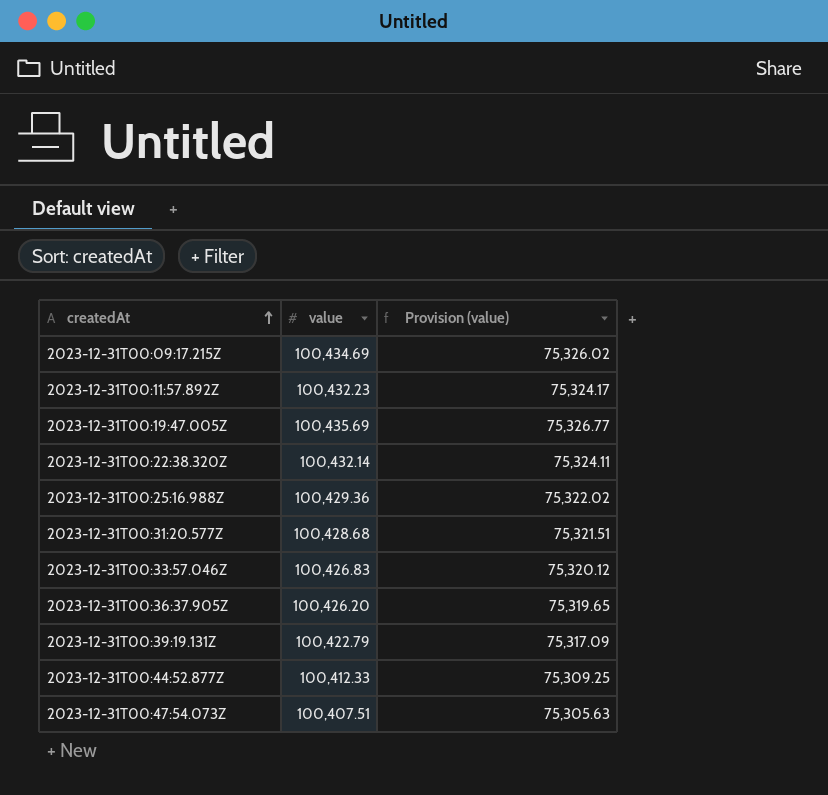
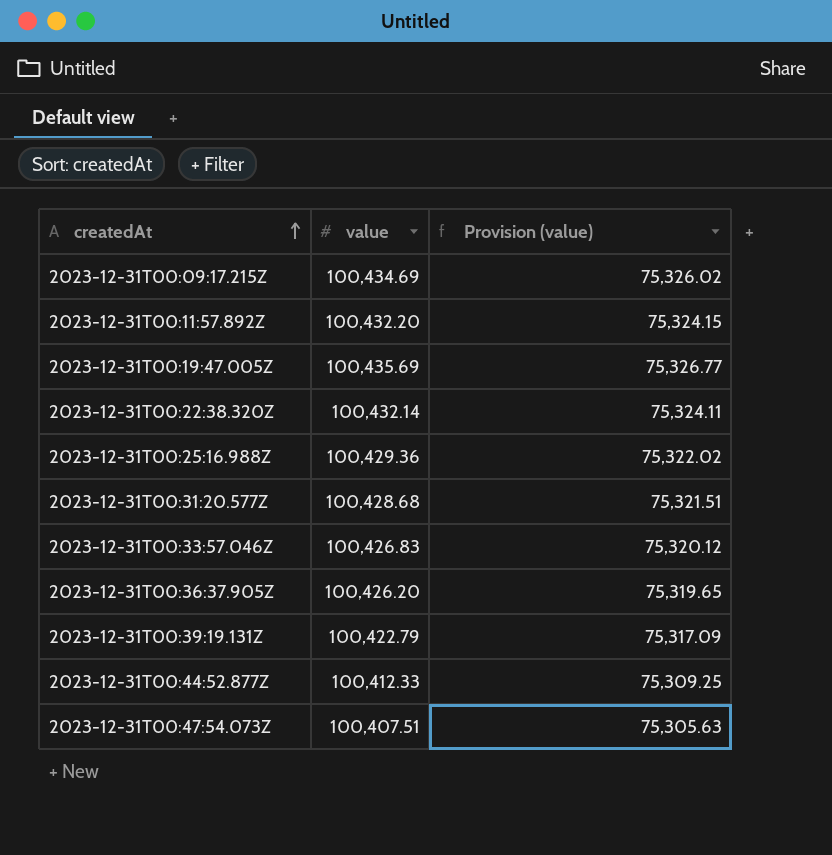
2023-12-31T00:11:57.892Z | value: 100,432.23 -> 100,432.20
2023-12-31T00:11:57.892Z | Provision (value): 75,324.17 -> 75,324.15

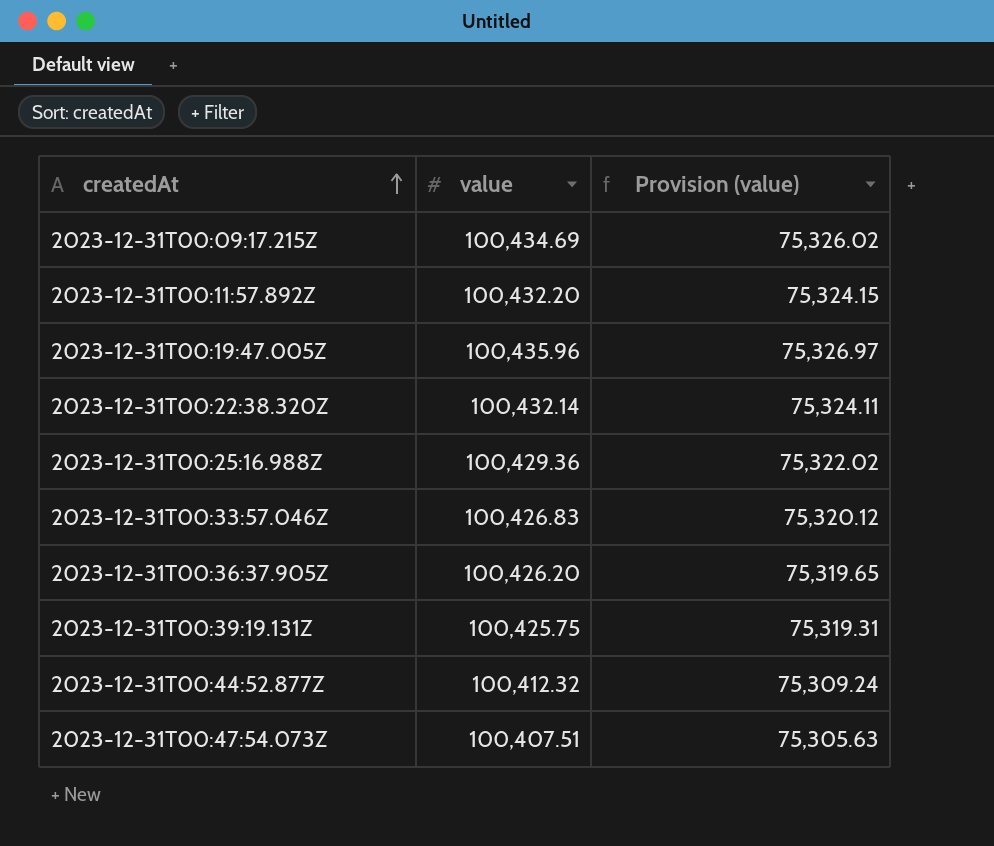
row 2023-12-31T00:31:20.577Z: 100,428.68 | 75,321.51 -> none
2023-12-31T00:19:47.005Z | value: 100,435.69 -> 100,435.96
2023-12-31T00:19:47.005Z | Provision (value): 75,326.77 -> 75,326.97
2023-12-31T00:39:19.131Z | value: 100,422.79 -> 100,425.75
2023-12-31T00:39:19.131Z | Provision (value): 75,317.09 -> 75,319.31
2023-12-31T00:44:52.877Z | value: 100,412.33 -> 100,412.32
2023-12-31T00:44:52.877Z | Provision (value): 75,309.25 -> 75,309.24

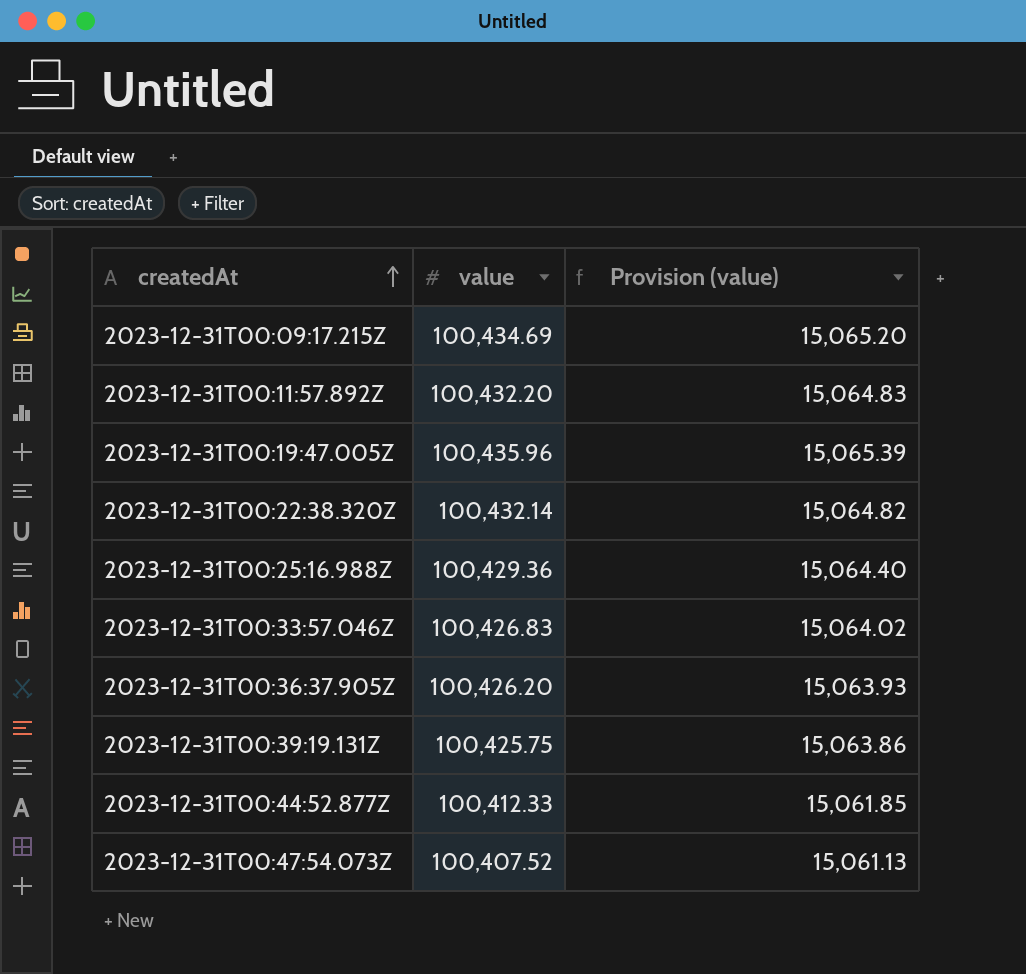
column Provision (value) | formula: [value] * 0.75 -> [value] * 0.15
2023-12-31T00:44:52.877Z | value: 100,412.32 -> 100,412.33
2023-12-31T00:47:54.073Z | value: 100,407.51 -> 100,407.52

